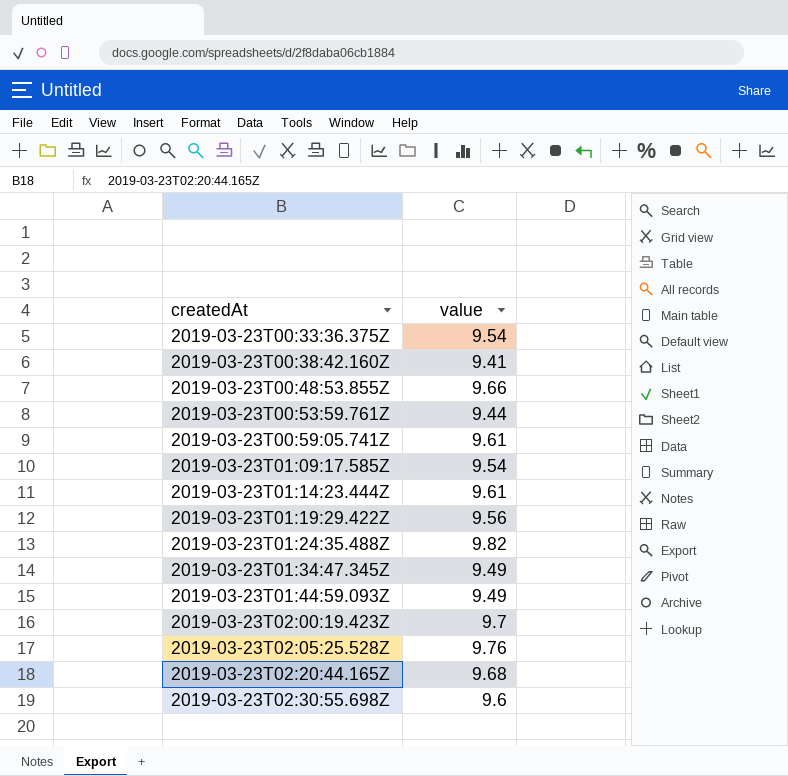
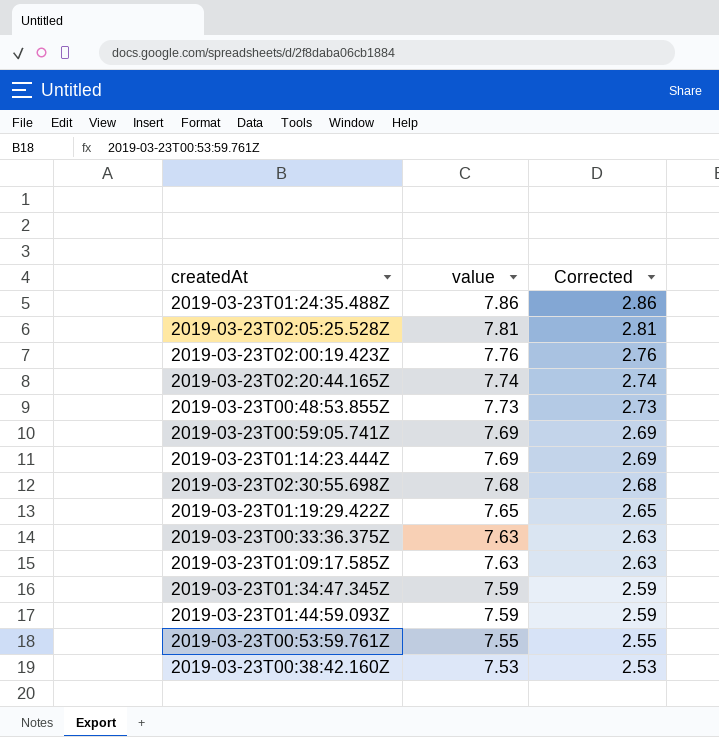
row order: createdAt ascending -> value descending
column Corrected | formula: none -> [value] - 5
2019-03-23T01:24:35.488Z | value: 9.82 -> 7.86
2019-03-23T02:05:25.528Z | value: 9.76 -> 7.81
2019-03-23T02:00:19.423Z | value: 9.7 -> 7.76
2019-03-23T02:20:44.165Z | value: 9.68 -> 7.74
2019-03-23T00:48:53.855Z | value: 9.66 -> 7.73
2019-03-23T00:59:05.741Z | value: 9.61 -> 7.69
2019-03-23T01:14:23.444Z | value: 9.61 -> 7.69
2019-03-23T02:30:55.698Z | value: 9.6 -> 7.68
2019-03-23T01:19:29.422Z | value: 9.56 -> 7.65
2019-03-23T00:33:36.375Z | value: 9.54 -> 7.63
2019-03-23T01:09:17.585Z | value: 9.54 -> 7.63
2019-03-23T01:34:47.345Z | value: 9.49 -> 7.59
2019-03-23T01:44:59.093Z | value: 9.49 -> 7.59
2019-03-23T00:53:59.761Z | value: 9.44 -> 7.55
2019-03-23T00:38:42.160Z | value: 9.41 -> 7.53

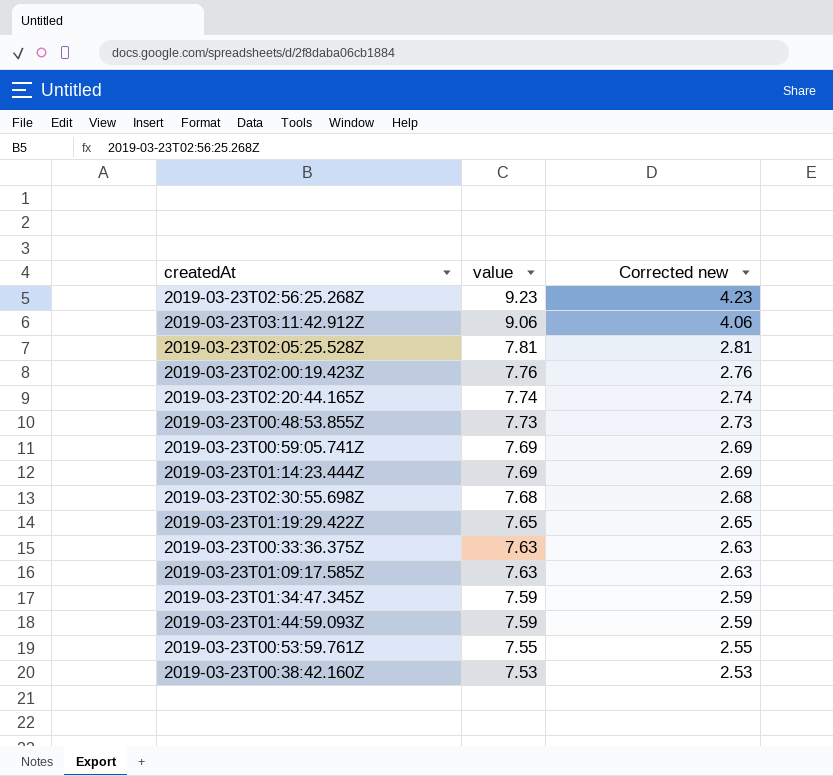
column name: Corrected -> Corrected new
row 2019-03-23T01:24:35.488Z: 7.86 | 2.86 -> none
row 2019-03-23T02:56:25.268Z: none -> 9.23 | 4.23
row 2019-03-23T03:11:42.912Z: none -> 9.06 | 4.06

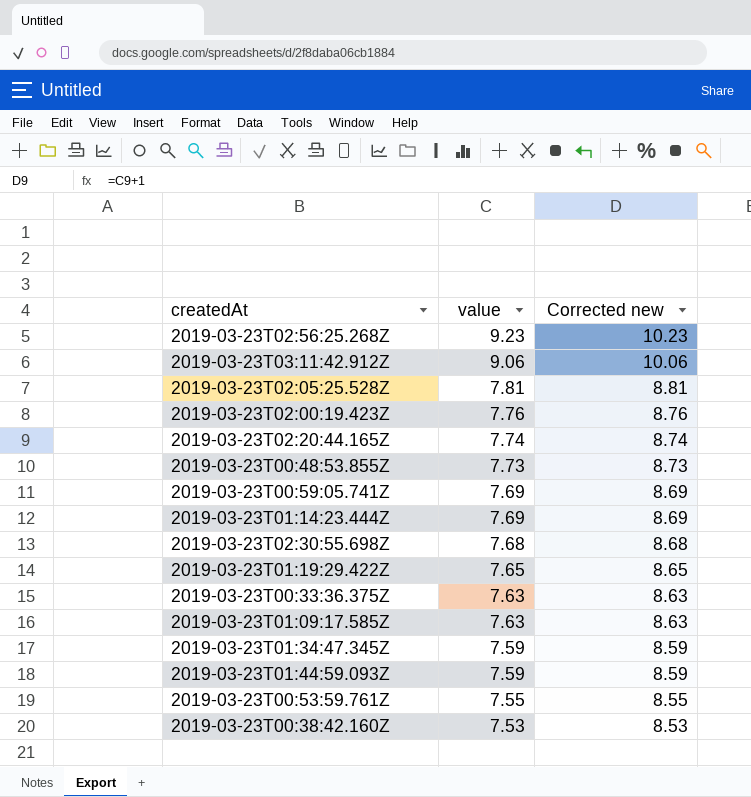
column Corrected new | formula: [value] - 5 -> [value] + 1

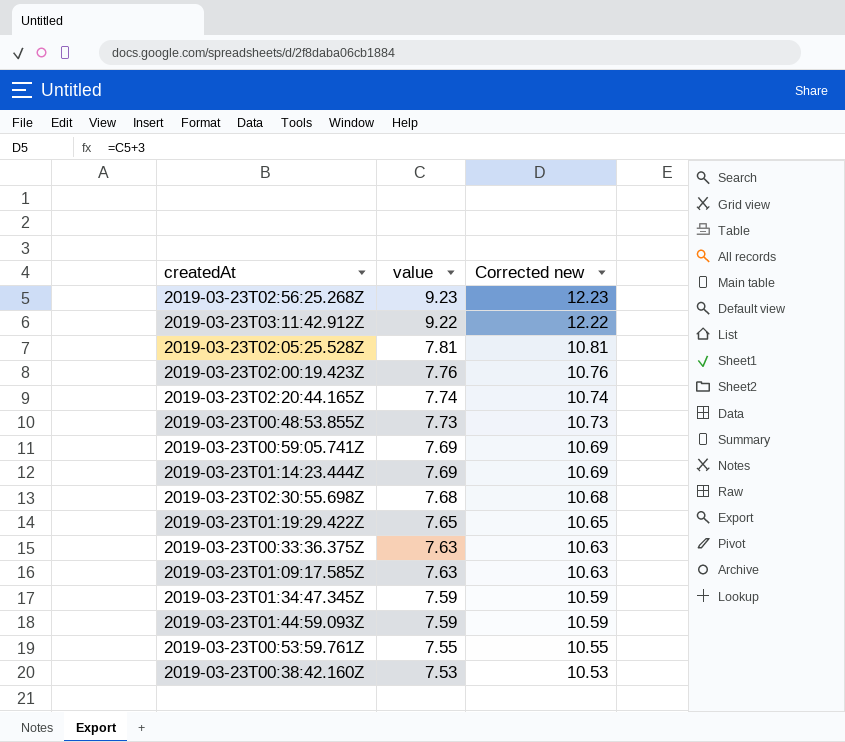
column Corrected new | formula: [value] + 1 -> [value] + 3
2019-03-23T03:11:42.912Z | value: 9.06 -> 9.22

